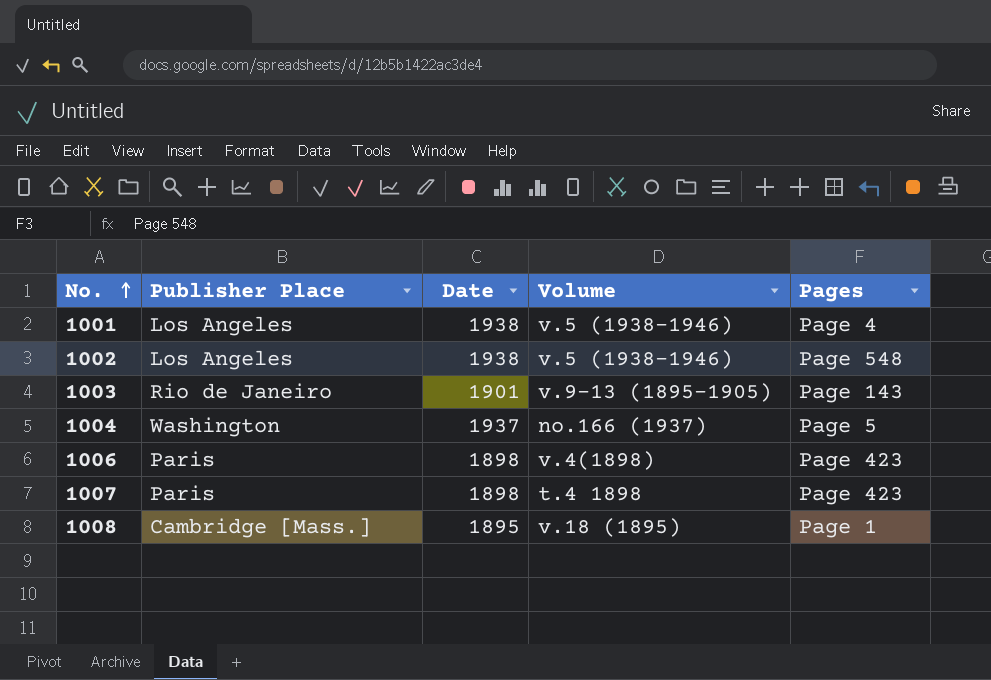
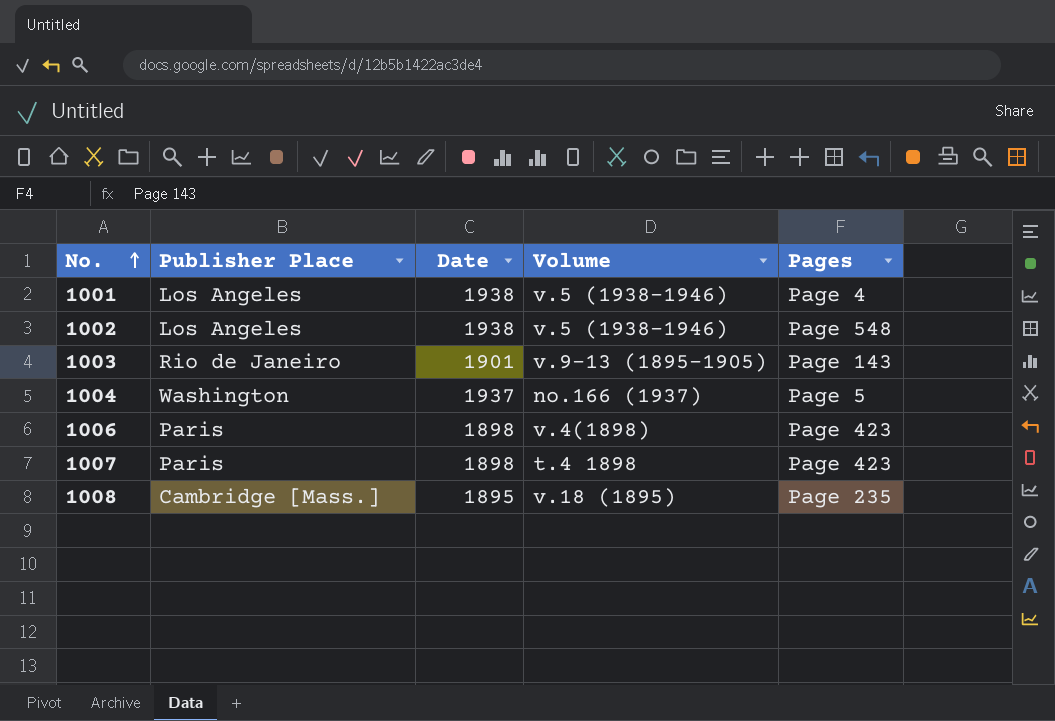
1008 | Pages: Page 1 -> Page 235

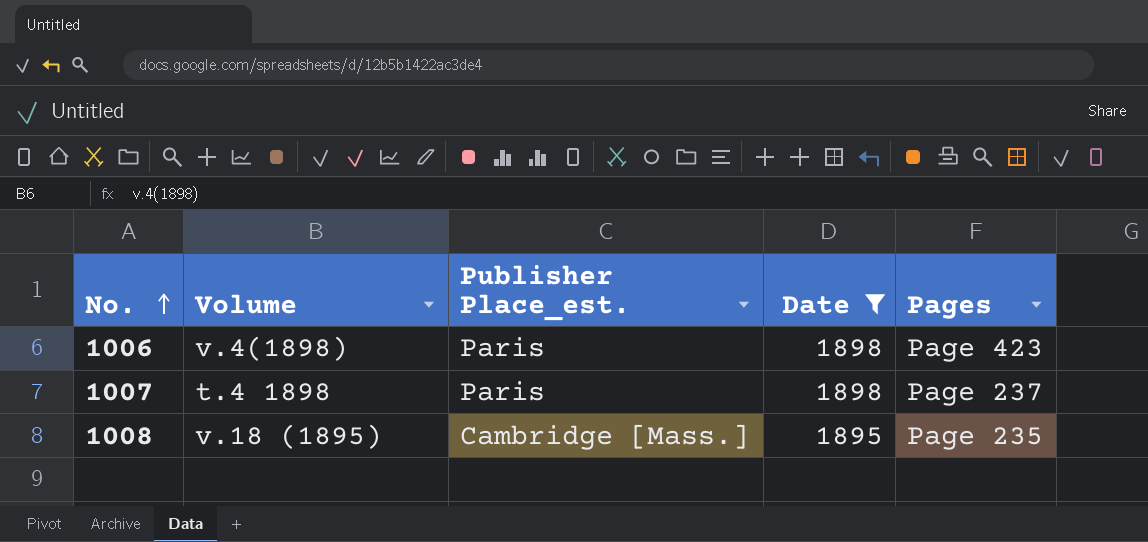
filter: none -> Date <= 1898
column Volume | position: 4 -> 2
column name: Publisher Place -> Publisher Place_est.
1007 | Pages: Page 423 -> Page 237

